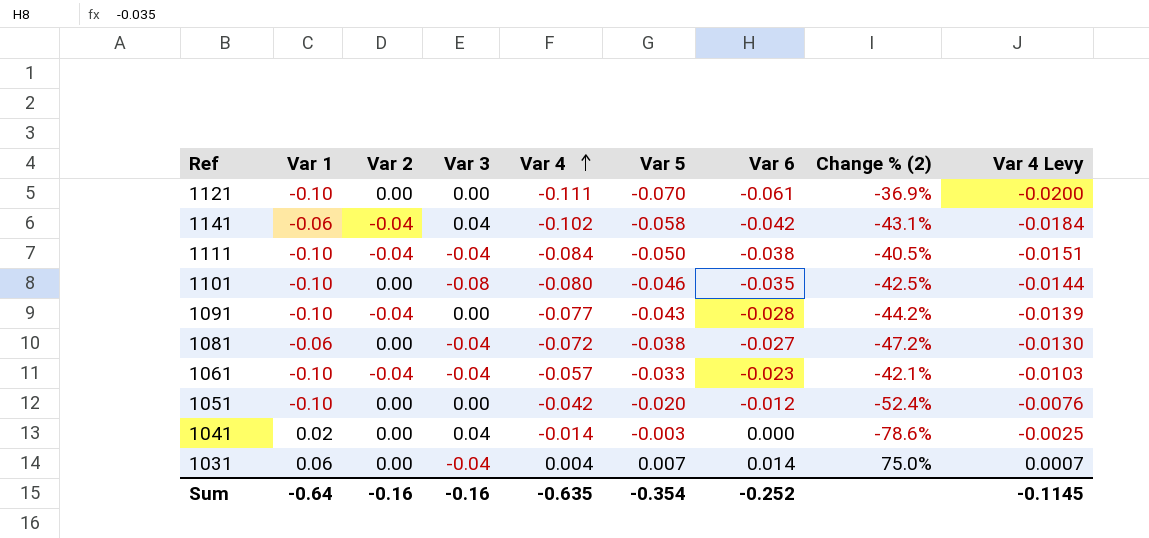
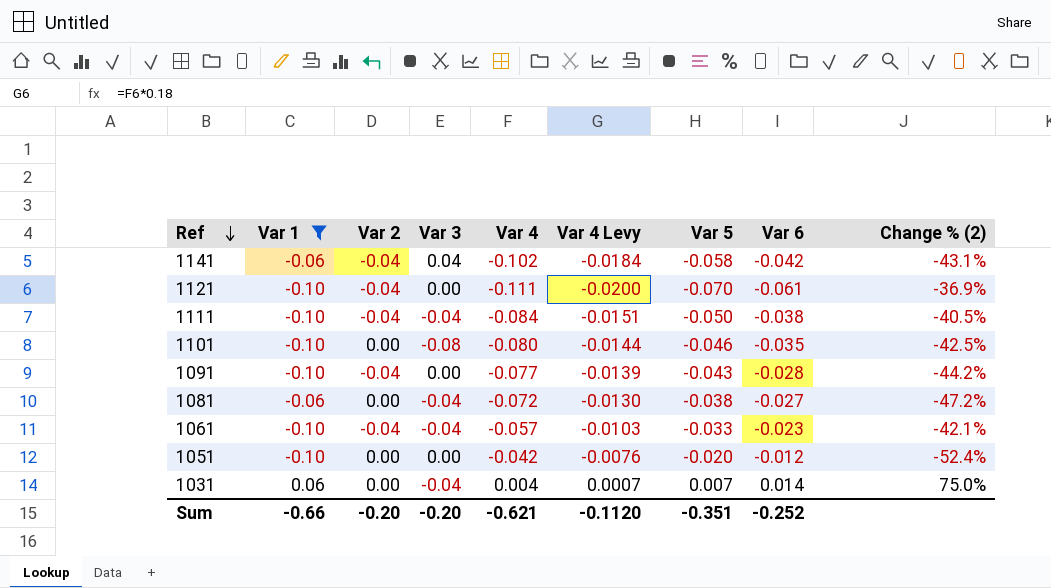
filter: none -> Var 1 != 0.02
row order: Var 4 ascending -> Ref descending
column Var 4 Levy | position: 9 -> 6
1121 | Var 2: 0.00 -> -0.04
Sum | Var 1: -0.64 -> -0.66
Sum | Var 2: -0.16 -> -0.20
Sum | Var 3: -0.16 -> -0.20
Sum | Var 4: -0.635 -> -0.621
Sum | Var 4 Levy: -0.1145 -> -0.1120
Sum | Var 5: -0.354 -> -0.351

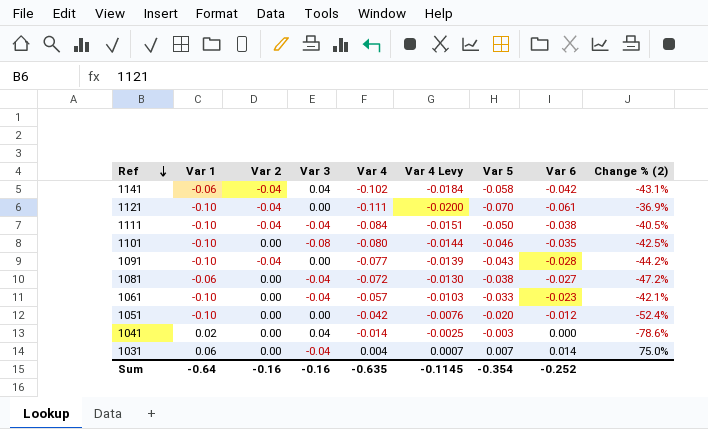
filter: Var 1 != 0.02 -> none
1061 | Var 2: -0.04 -> 0.00
Sum | Var 1: -0.66 -> -0.64
Sum | Var 2: -0.20 -> -0.16
Sum | Var 3: -0.20 -> -0.16
Sum | Var 4: -0.621 -> -0.635
Sum | Var 4 Levy: -0.1120 -> -0.1145
Sum | Var 5: -0.351 -> -0.354

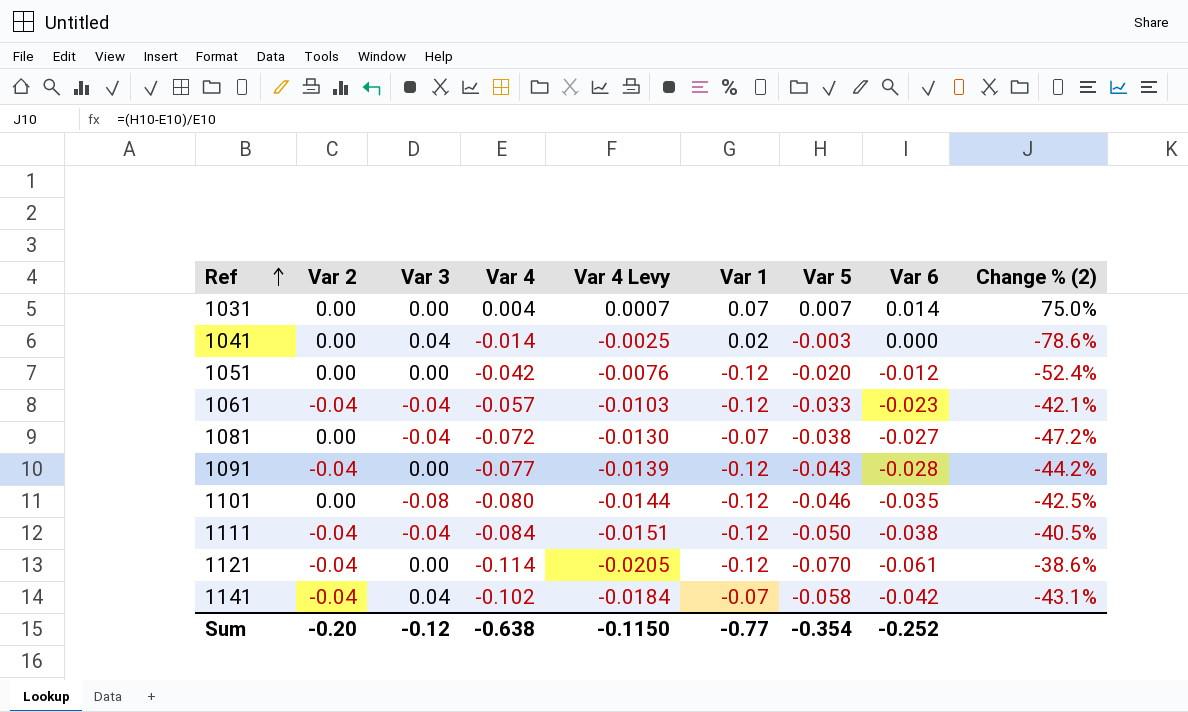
row order: Ref descending -> Ref ascending
column Var 1 | position: 2 -> 6
1031 | Var 3: -0.04 -> 0.00
1031 | Var 1: 0.06 -> 0.07
1051 | Var 1: -0.10 -> -0.12
1061 | Var 2: 0.00 -> -0.04
1061 | Var 1: -0.10 -> -0.12
1081 | Var 1: -0.06 -> -0.07
1091 | Var 1: -0.10 -> -0.12
1101 | Var 1: -0.10 -> -0.12
1111 | Var 1: -0.10 -> -0.12
1121 | Var 4: -0.111 -> -0.114
1121 | Var 4 Levy: -0.0200 -> -0.0205
1121 | Var 1: -0.10 -> -0.12
1121 | Change % (2): -36.9% -> -38.6%
1141 | Var 1: -0.06 -> -0.07
Sum | Var 2: -0.16 -> -0.20
Sum | Var 3: -0.16 -> -0.12
Sum | Var 4: -0.635 -> -0.638
Sum | Var 4 Levy: -0.1145 -> -0.1150
Sum | Var 1: -0.64 -> -0.77

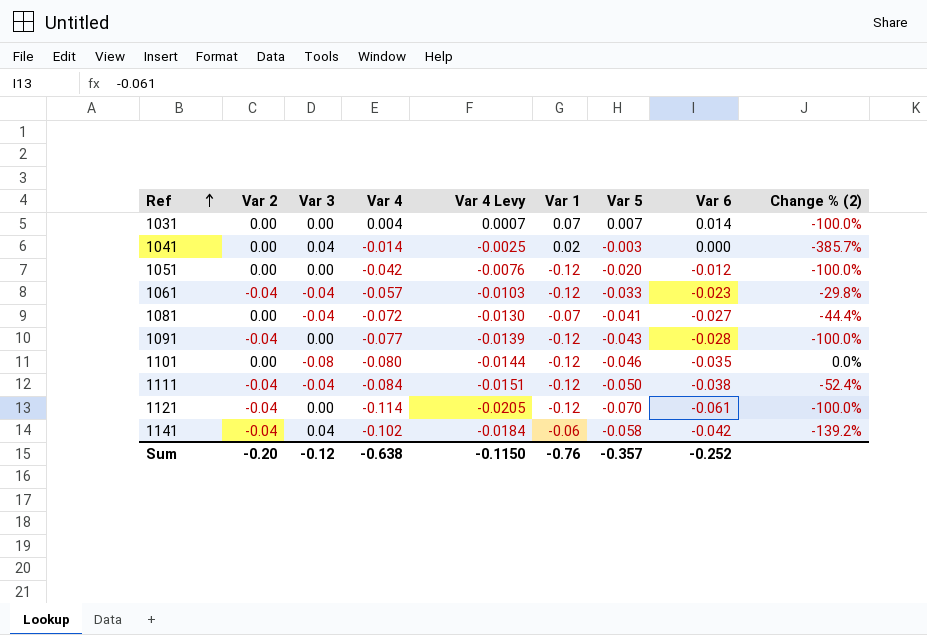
column Change % (2) | formula: ([Var 5] - [Var 4]) / [Var 4] -> ([Var 3] - [Var 4]) / [Var 4]
1081 | Var 5: -0.038 -> -0.041
1141 | Var 1: -0.07 -> -0.06
Sum | Var 1: -0.77 -> -0.76
Sum | Var 5: -0.354 -> -0.357

